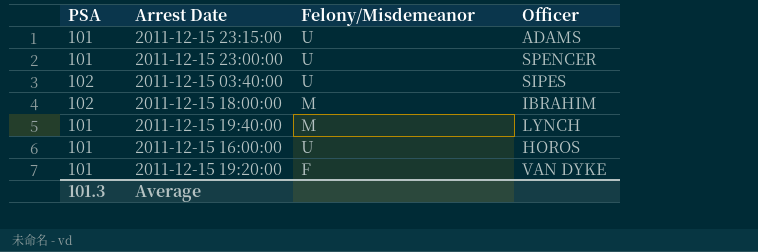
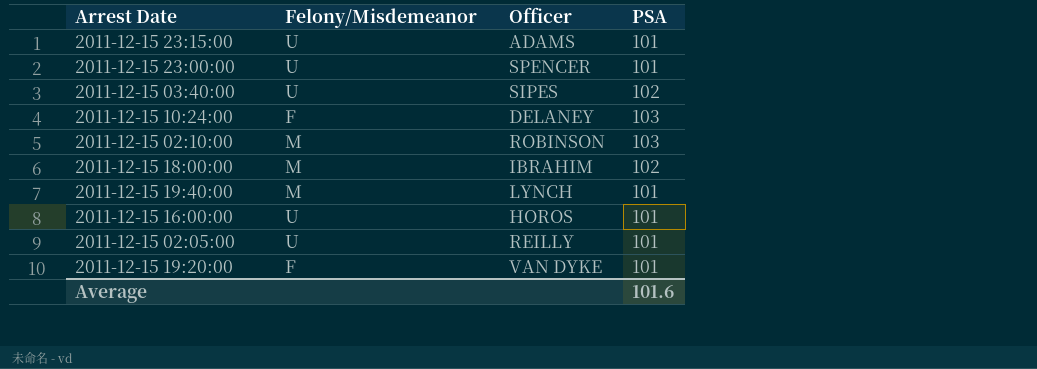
column PSA | position: 1 -> 4
row 2011-12-15 10:24:00: none -> F | DELANEY | 103
row 2011-12-15 02:10:00: none -> M | ROBINSON | 103
row 2011-12-15 02:05:00: none -> U | REILLY | 101
Average | PSA: 101.3 -> 101.6

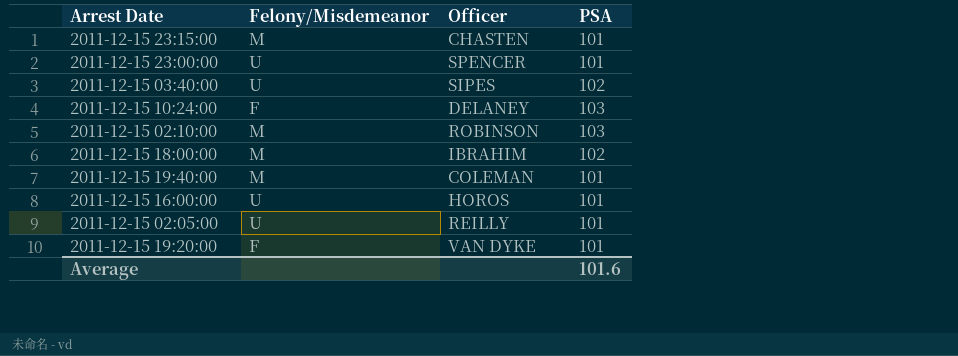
2011-12-15 23:15:00 | Felony/Misdemeanor: U -> M
2011-12-15 23:15:00 | Officer: ADAMS -> CHASTEN
2011-12-15 19:40:00 | Officer: LYNCH -> COLEMAN

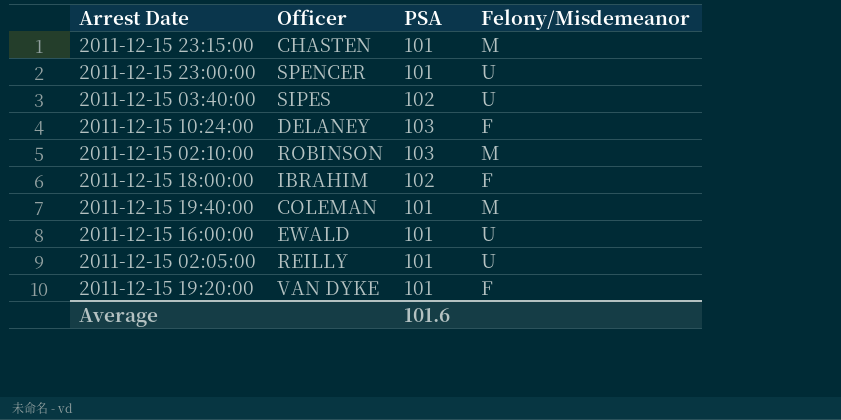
column Felony/Misdemeanor | position: 2 -> 4
2011-12-15 18:00:00 | Felony/Misdemeanor: M -> F
2011-12-15 16:00:00 | Officer: HOROS -> EWALD

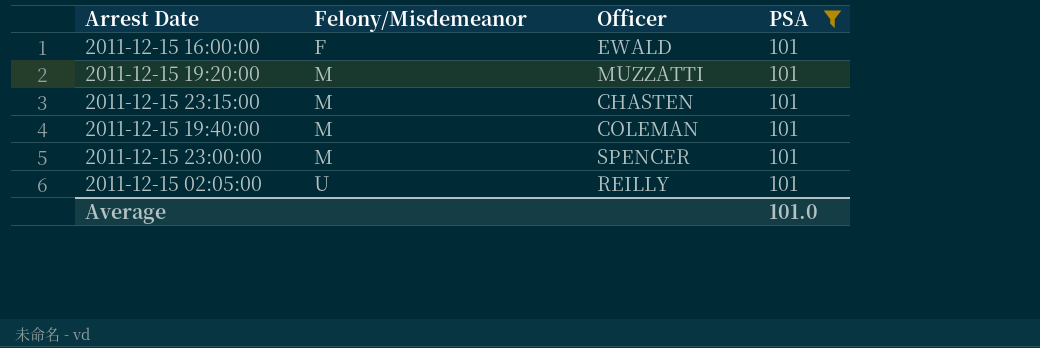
filter: none -> PSA = 101
row order: none -> Felony/Misdemeanor ascending
column Felony/Misdemeanor | position: 4 -> 2
2011-12-15 16:00:00 | Felony/Misdemeanor: U -> F
2011-12-15 19:20:00 | Felony/Misdemeanor: F -> M
2011-12-15 19:20:00 | Officer: VAN DYKE -> MUZZATTI
2011-12-15 23:00:00 | Felony/Misdemeanor: U -> M
Average | PSA: 101.6 -> 101.0

